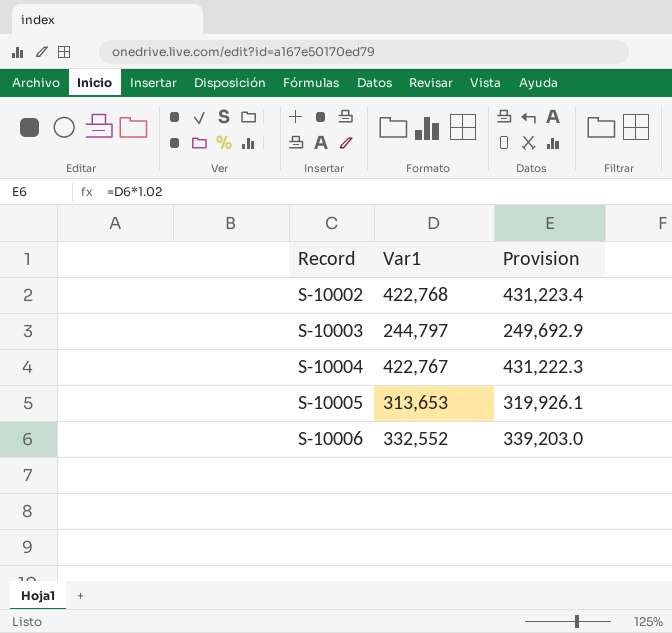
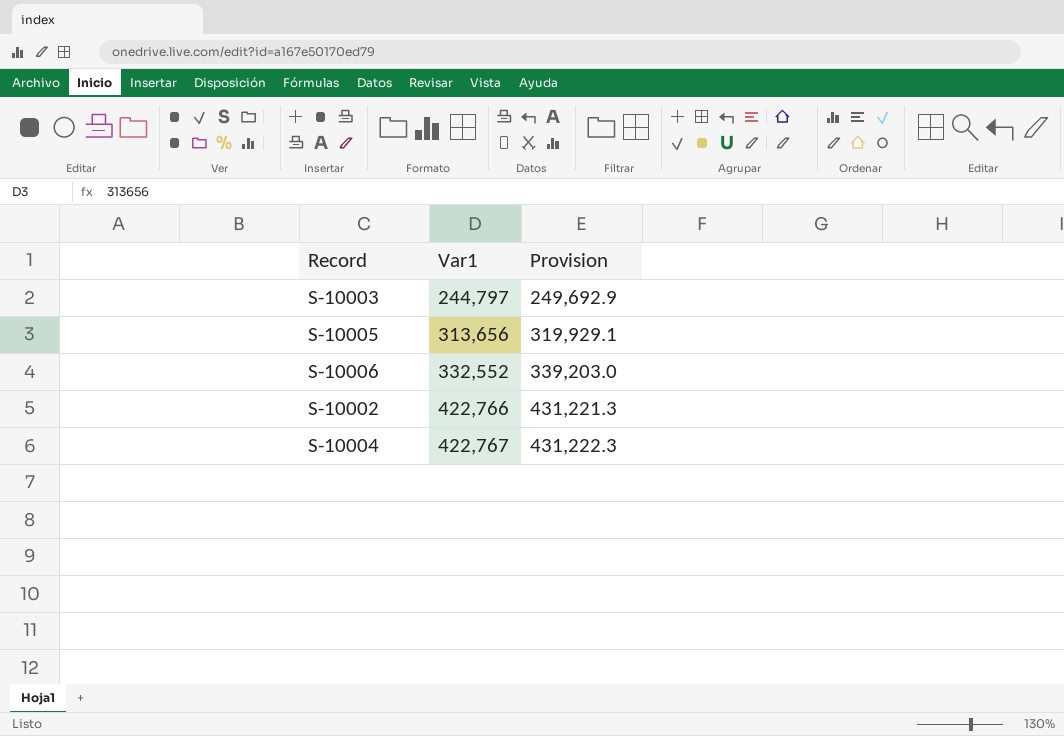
row order: Record ascending -> Var1 ascending
S-10005 | Var1: 313,653 -> 313,656
S-10005 | Provision: 319,926.1 -> 319,929.1
S-10002 | Var1: 422,768 -> 422,766
S-10002 | Provision: 431,223.4 -> 431,221.3

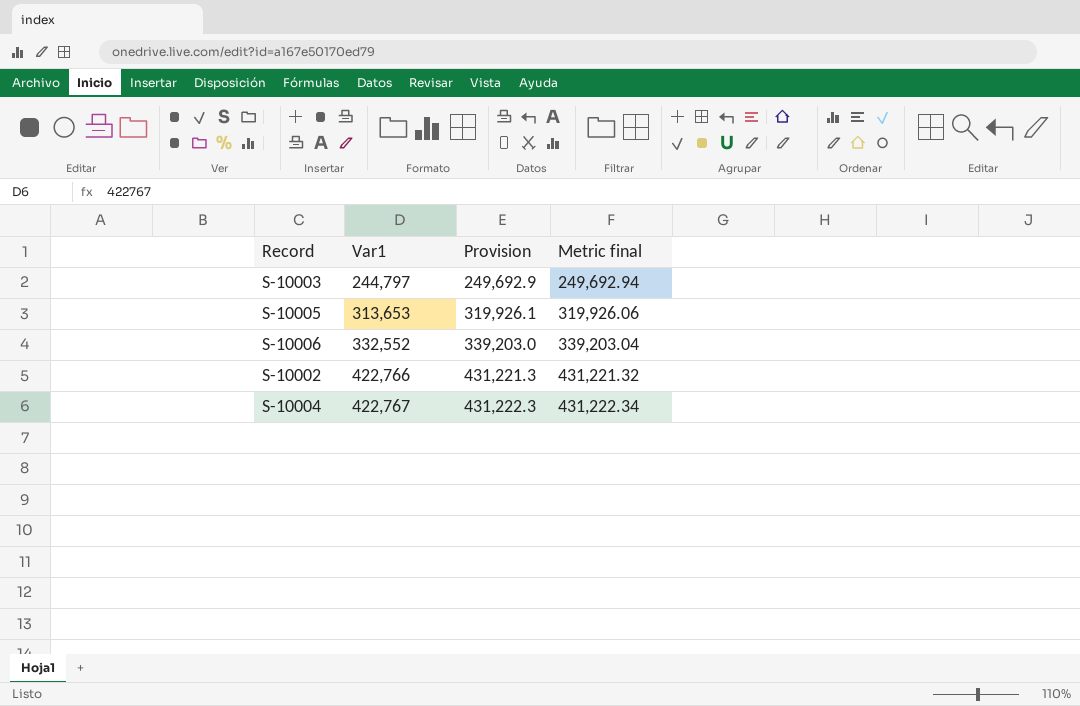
column Metric final | formula: none -> [Var1] * 1.02
S-10005 | Var1: 313,656 -> 313,653
S-10005 | Provision: 319,929.1 -> 319,926.1

